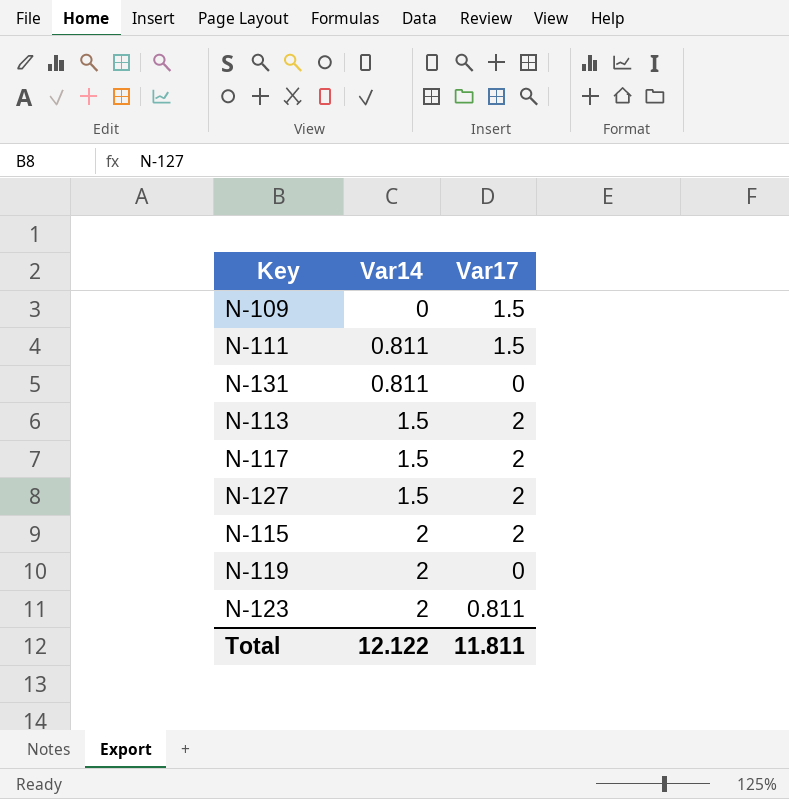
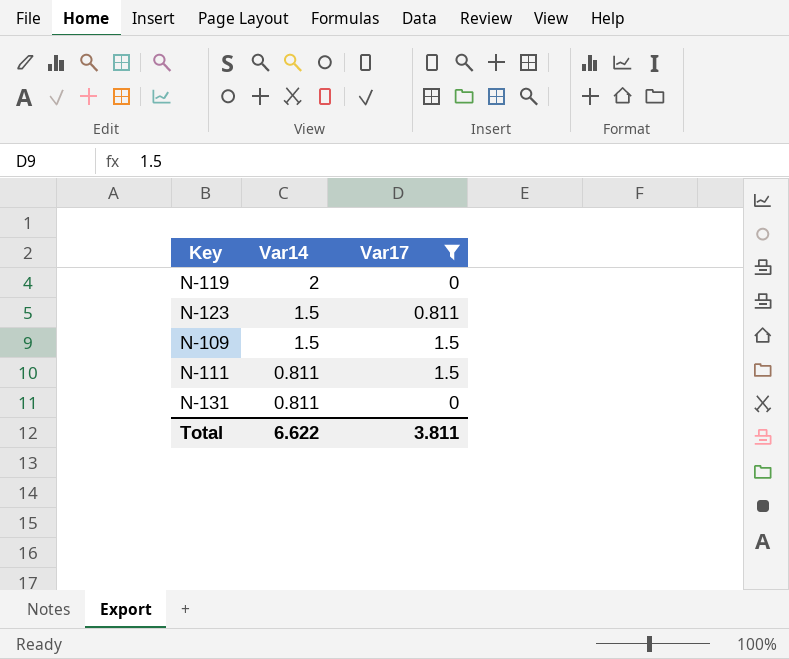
filter: none -> Var17 != 2
row order: Var14 ascending -> Var14 descending
N-123 | Var14: 2 -> 1.5
N-109 | Var14: 0 -> 1.5
Total | Var14: 12.122 -> 6.622
Total | Var17: 11.811 -> 3.811

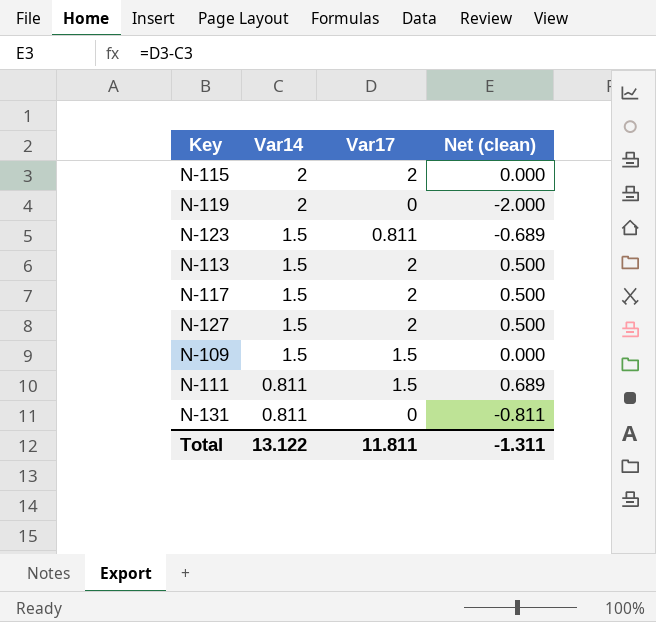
filter: Var17 != 2 -> none
column Net (clean) | formula: none -> [Var17] - [Var14]
Total | Var14: 6.622 -> 13.122
Total | Var17: 3.811 -> 11.811

